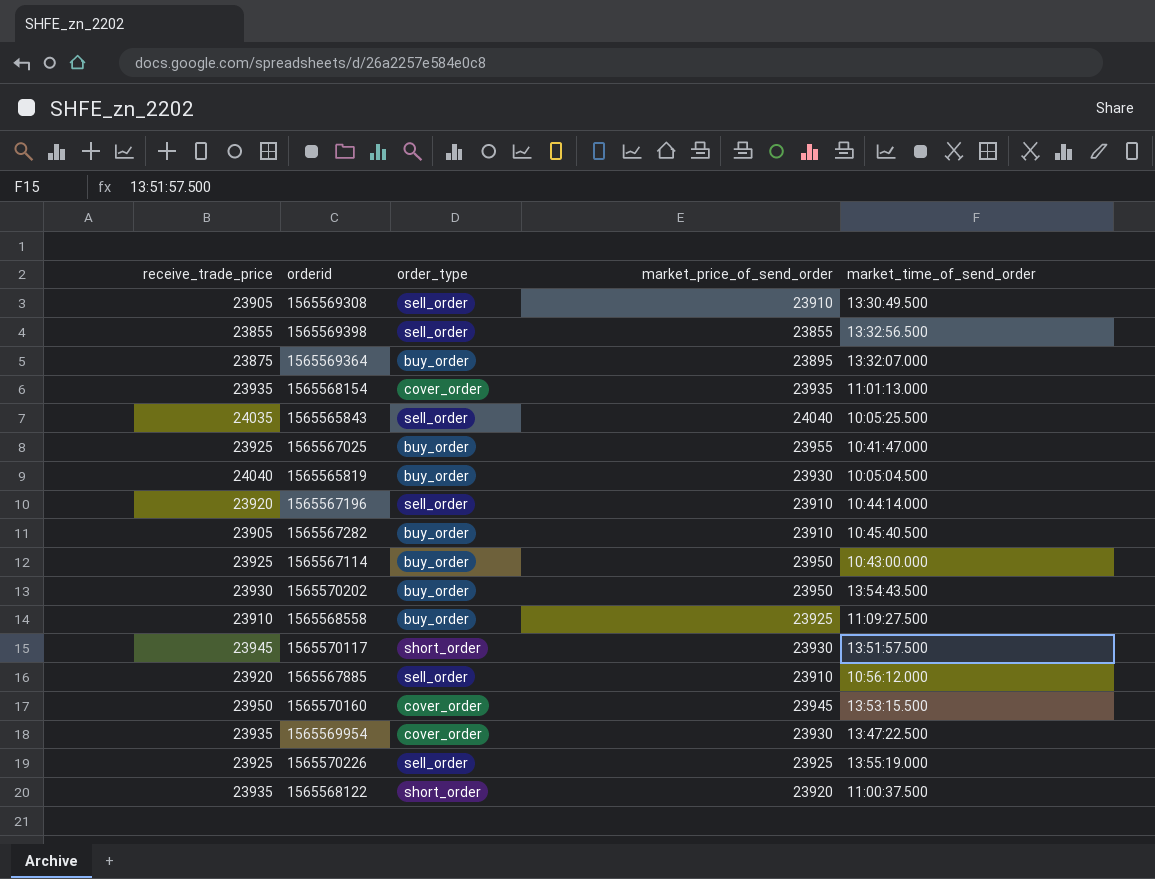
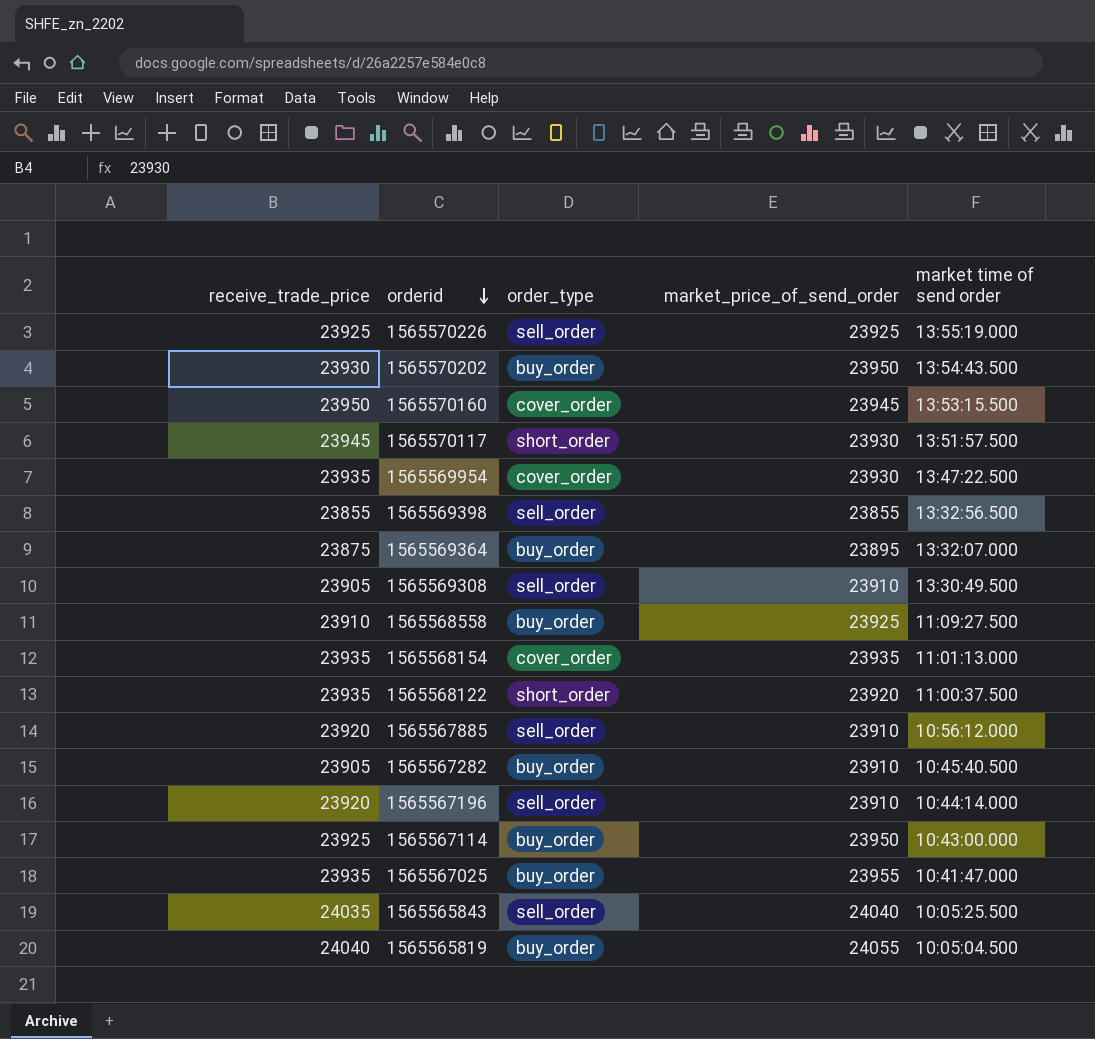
row order: none -> orderid descending
column name: market_time_of_send_order -> market time of send order
1565567025 | receive_trade_price: 23925 -> 23935
1565565819 | market_price_of_send_order: 23930 -> 24055

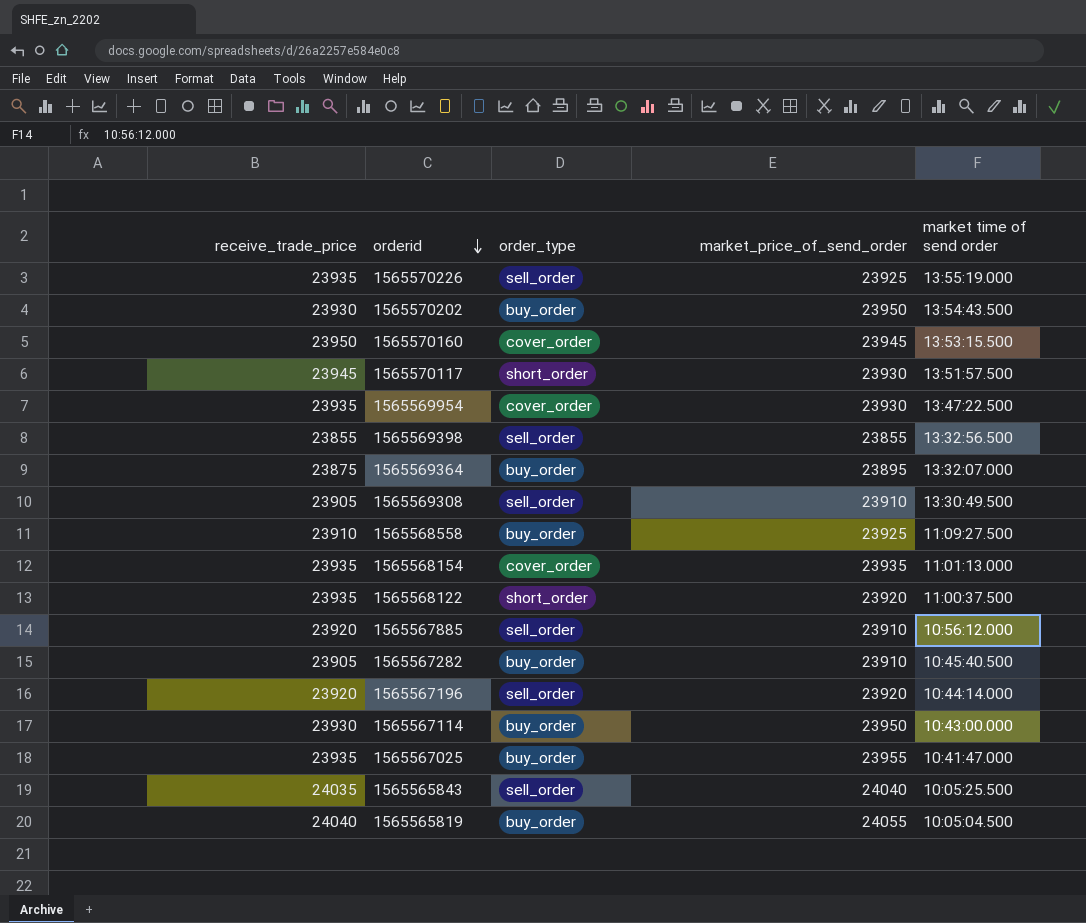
1565570226 | receive_trade_price: 23925 -> 23935
1565567196 | market_price_of_send_order: 23910 -> 23920
1565567114 | receive_trade_price: 23925 -> 23930

